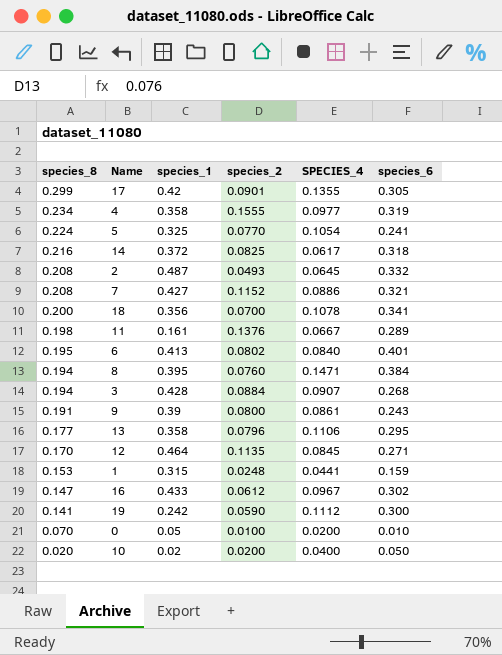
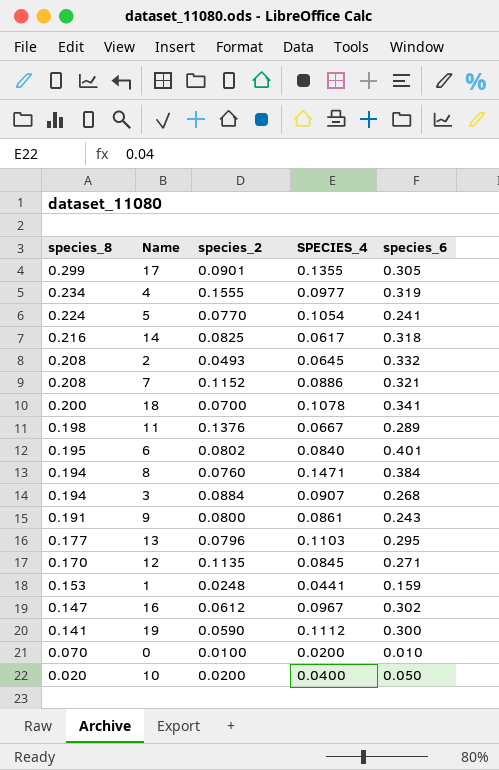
column species_1 | position: 3 -> none
13 | SPECIES_4: 0.1106 -> 0.1103

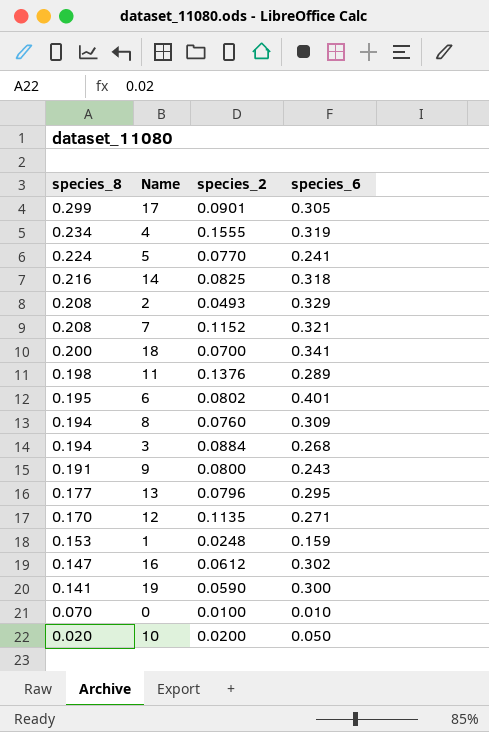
column SPECIES_4 | position: 4 -> none
2 | species_6: 0.332 -> 0.329
8 | species_6: 0.384 -> 0.309

